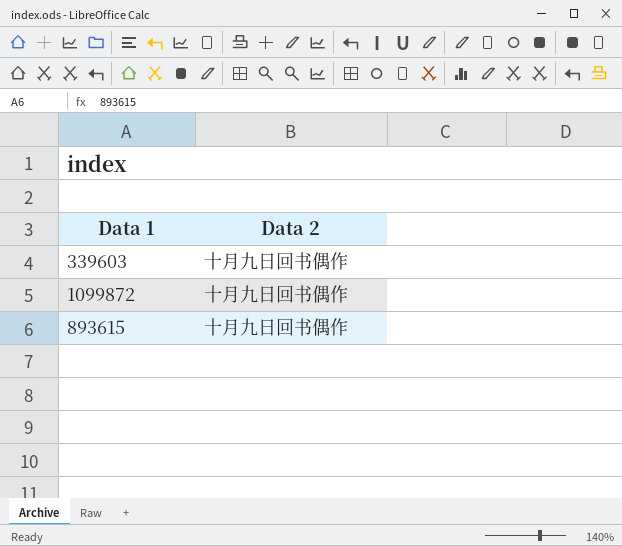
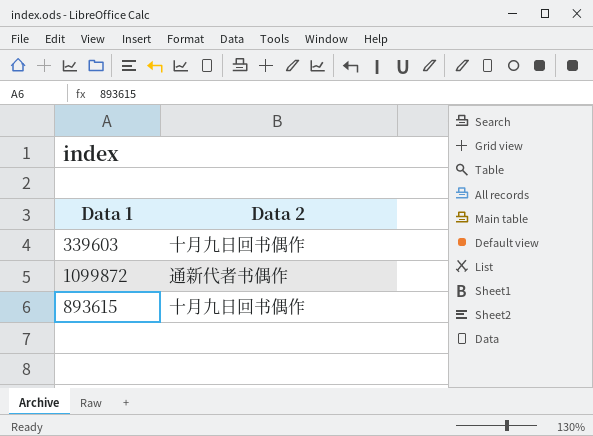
1099872 | Data 2: 十月九日回书偶作 -> 通新代者书偶作

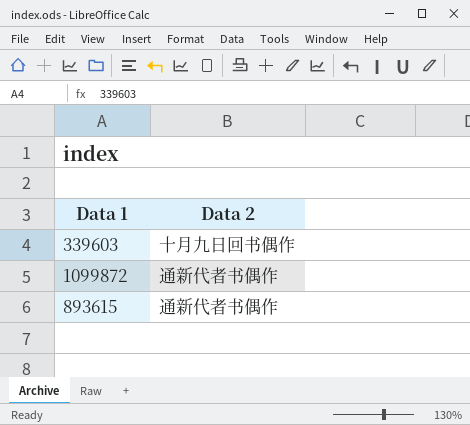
893615 | Data 2: 十月九日回书偶作 -> 通新代者书偶作

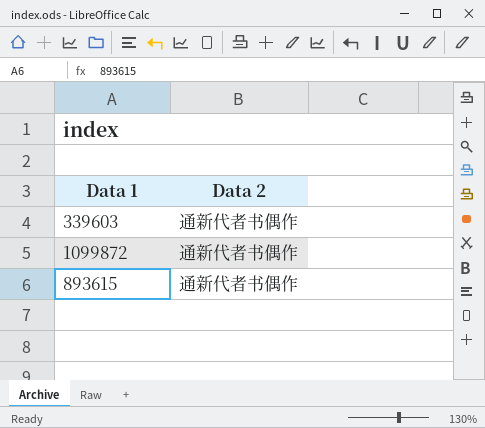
339603 | Data 2: 十月九日回书偶作 -> 通新代者书偶作

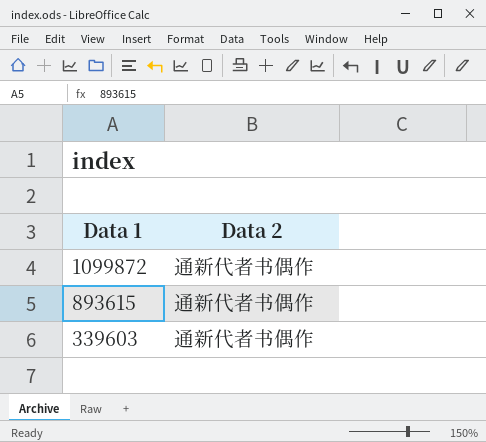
row order: none -> Data 1 descending

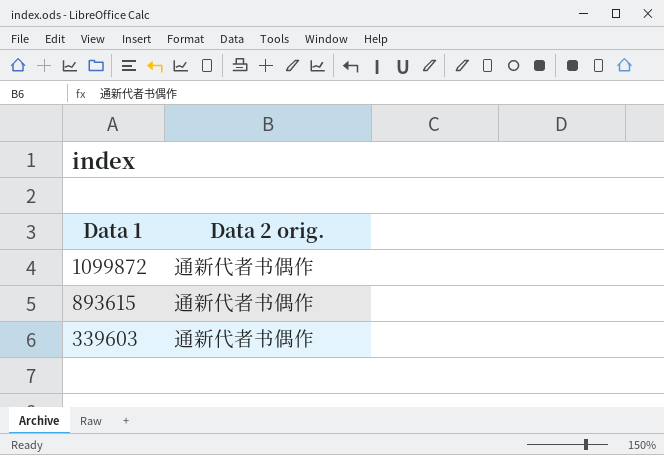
column name: Data 2 -> Data 2 orig.

